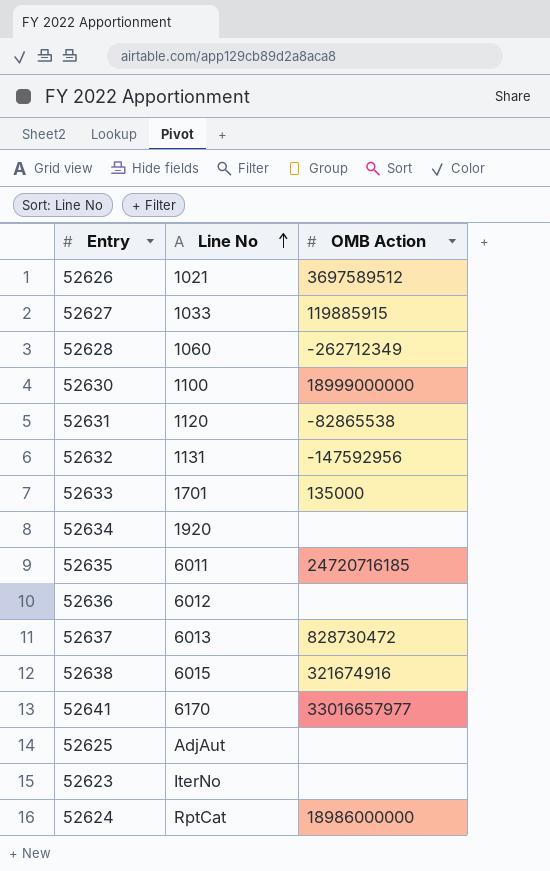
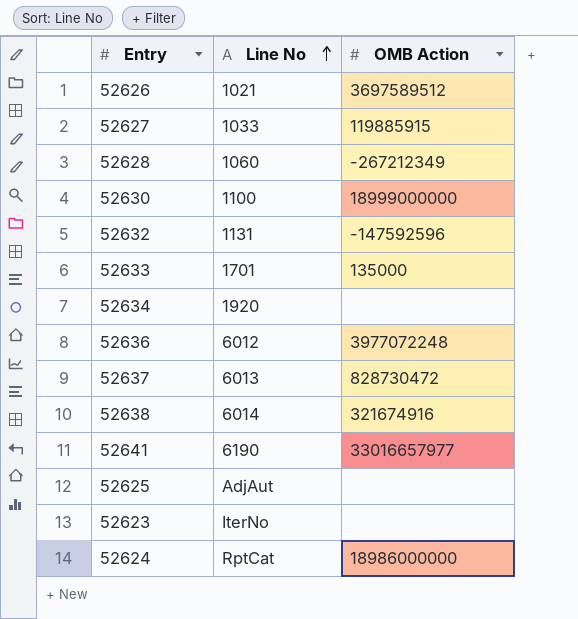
row 52631: 1120 | -82865538 -> none
row 52635: 6011 | 24720716185 -> none
52628 | OMB Action: -262712349 -> -267212349
52632 | OMB Action: -147592956 -> -147592596
52636 | OMB Action: none -> 3977072248
52638 | Line No: 6015 -> 6014
52641 | Line No: 6170 -> 6190

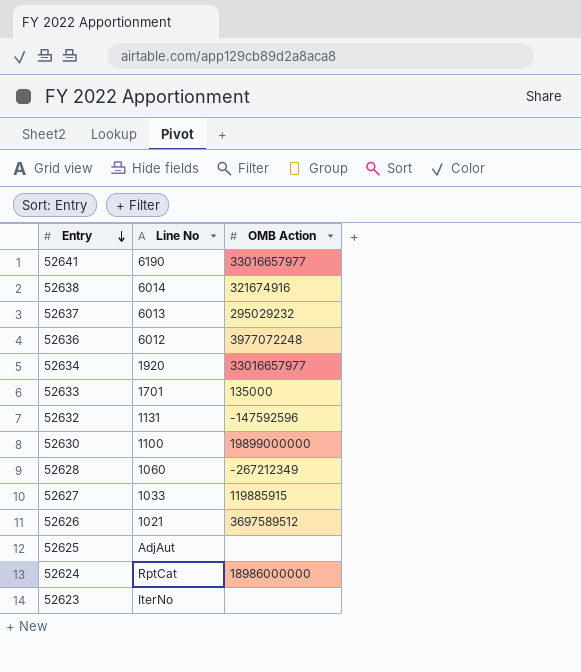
row order: Line No ascending -> Entry descending
52637 | OMB Action: 828730472 -> 295029232
52634 | OMB Action: none -> 33016657977
52630 | OMB Action: 18999000000 -> 19899000000

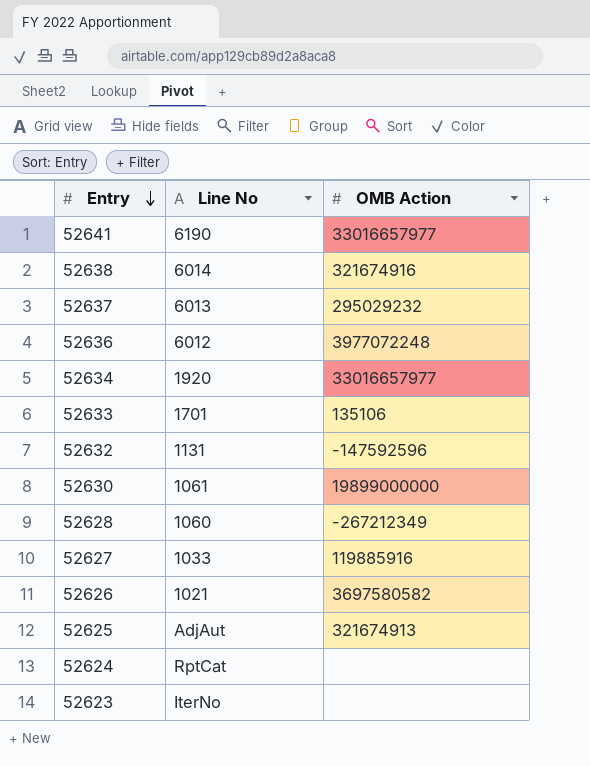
52633 | OMB Action: 135000 -> 135106
52630 | Line No: 1100 -> 1061
52627 | OMB Action: 119885915 -> 119885916
52626 | OMB Action: 3697589512 -> 3697580582
52625 | OMB Action: none -> 321674913
52624 | OMB Action: 18986000000 -> none

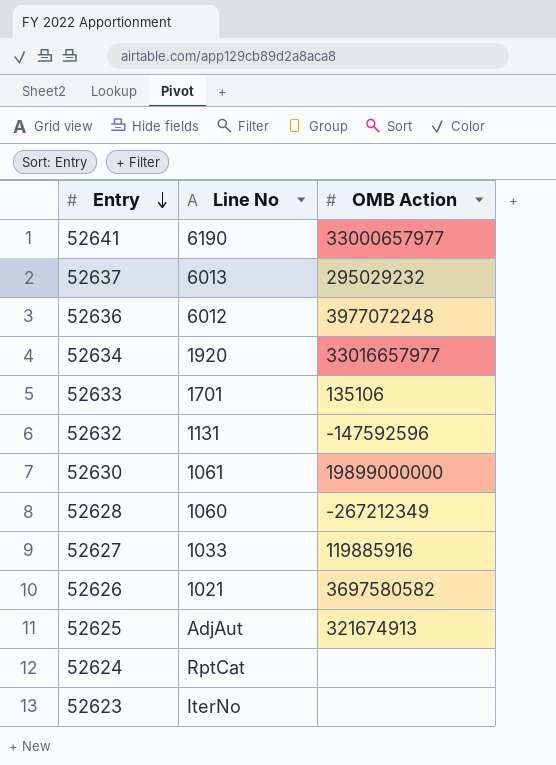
row 52638: 6014 | 321674916 -> none
52641 | OMB Action: 33016657977 -> 33000657977

